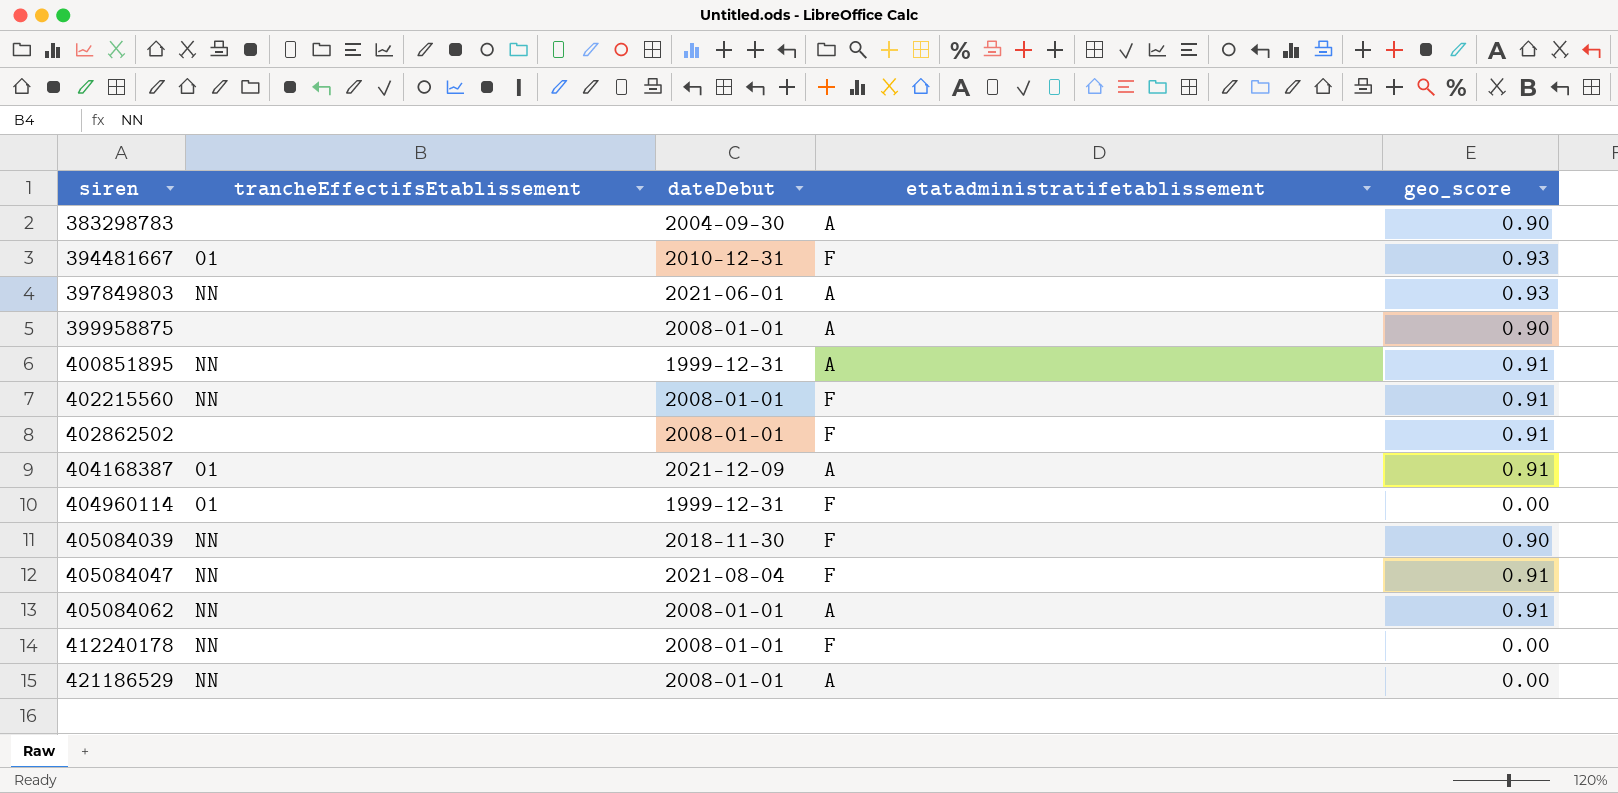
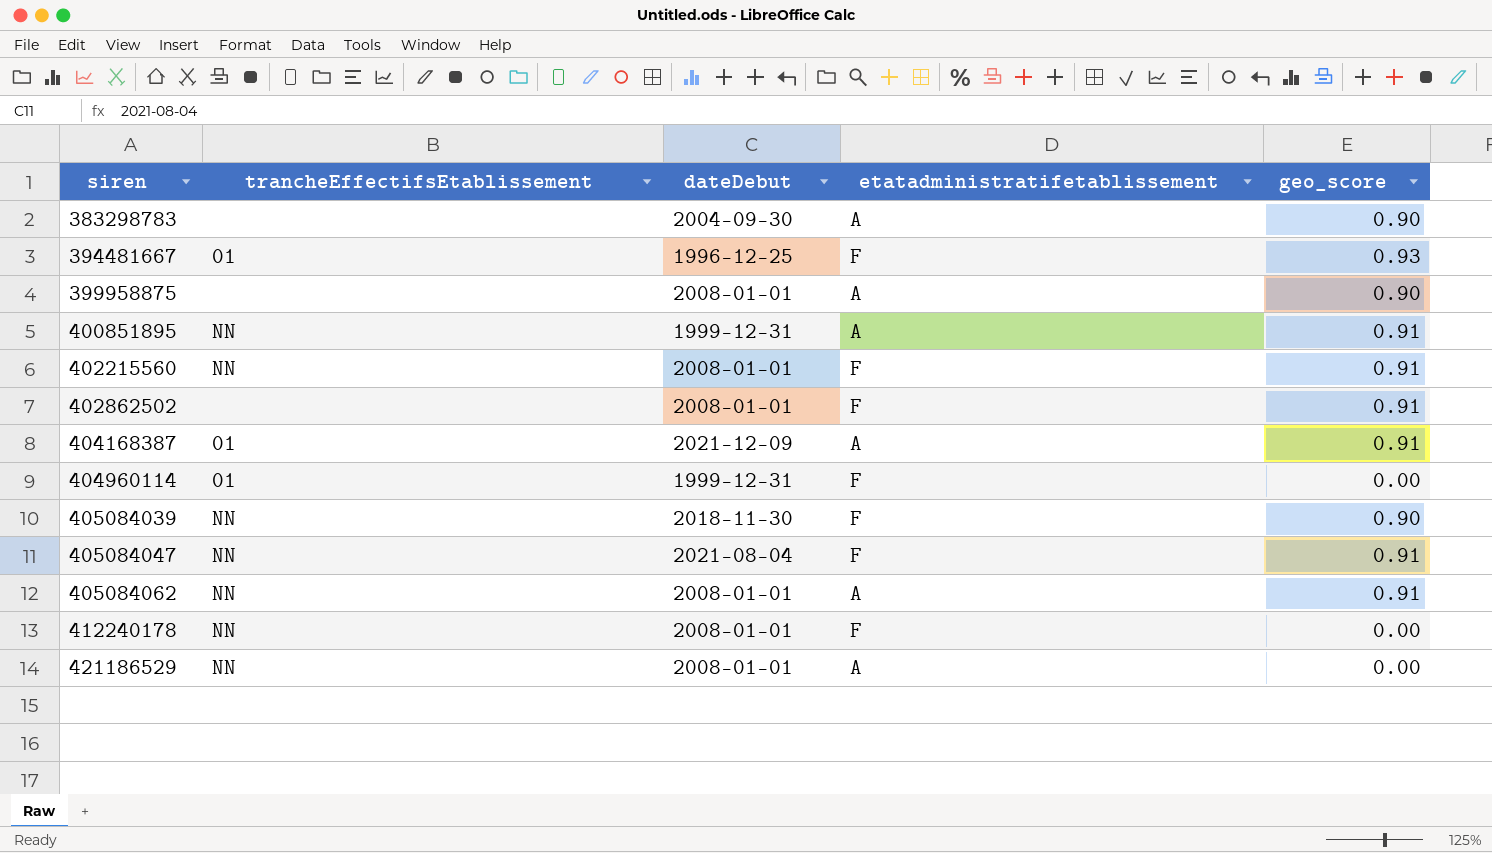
row 397849803: NN | 2021-06-01 | A | 0.93 -> none
394481667 | dateDebut: 2010-12-31 -> 1996-12-25

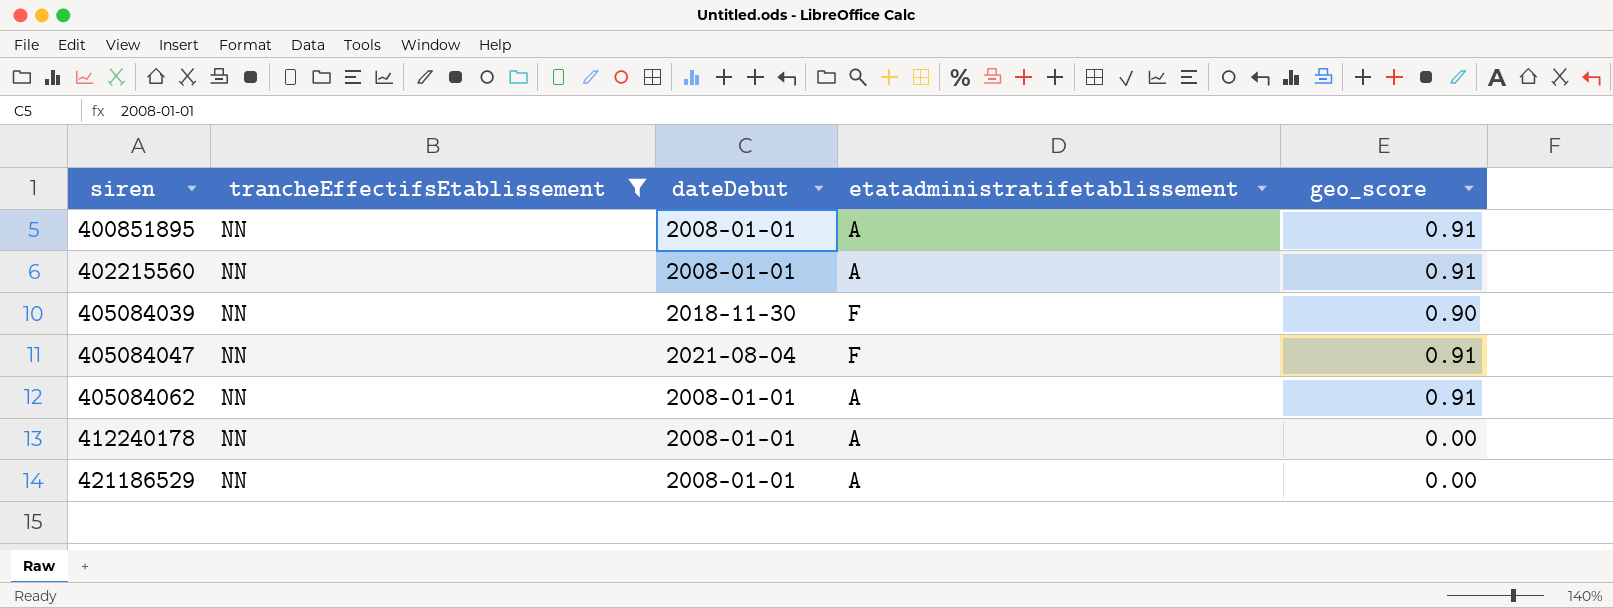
filter: none -> trancheEffectifsEtablissement = NN
400851895 | dateDebut: 1999-12-31 -> 2008-01-01
402215560 | etatadministratifetablissement: F -> A
412240178 | etatadministratifetablissement: F -> A

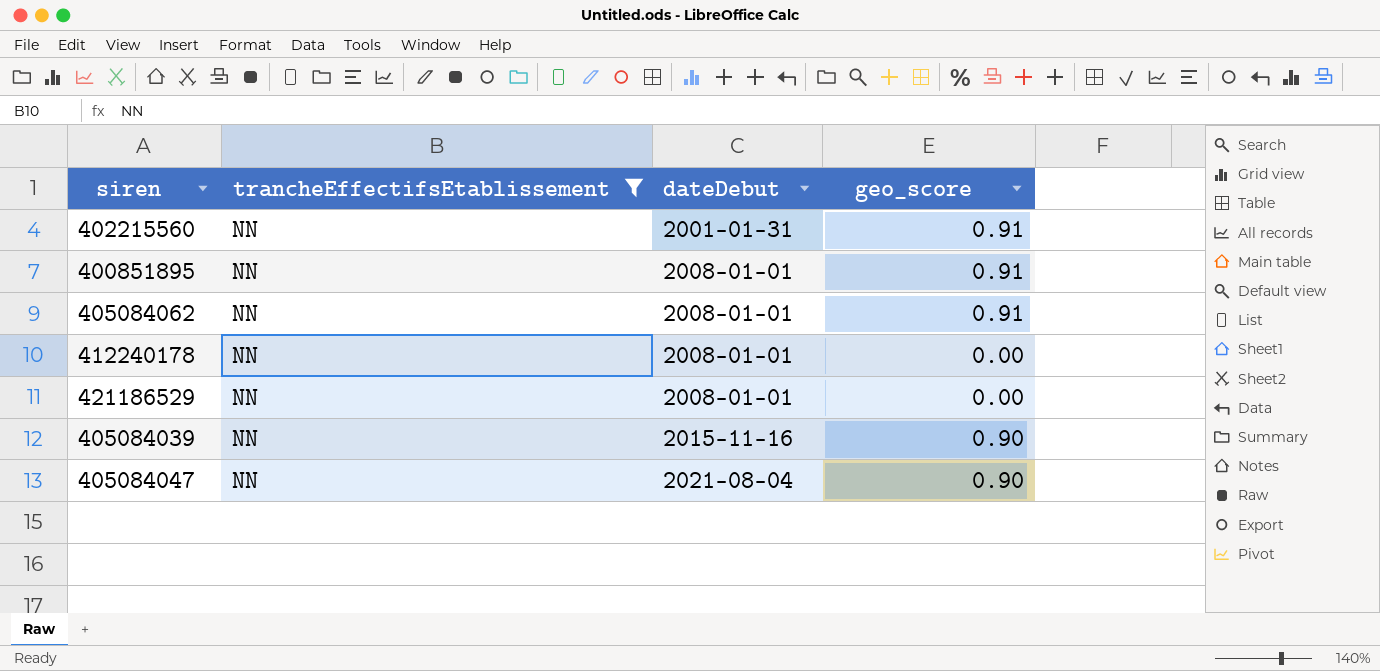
row order: siren ascending -> dateDebut ascending
column etatadministratifetablissement | position: 4 -> none
402215560 | dateDebut: 2008-01-01 -> 2001-01-31
405084039 | dateDebut: 2018-11-30 -> 2015-11-16
405084047 | geo_score: 0.91 -> 0.90

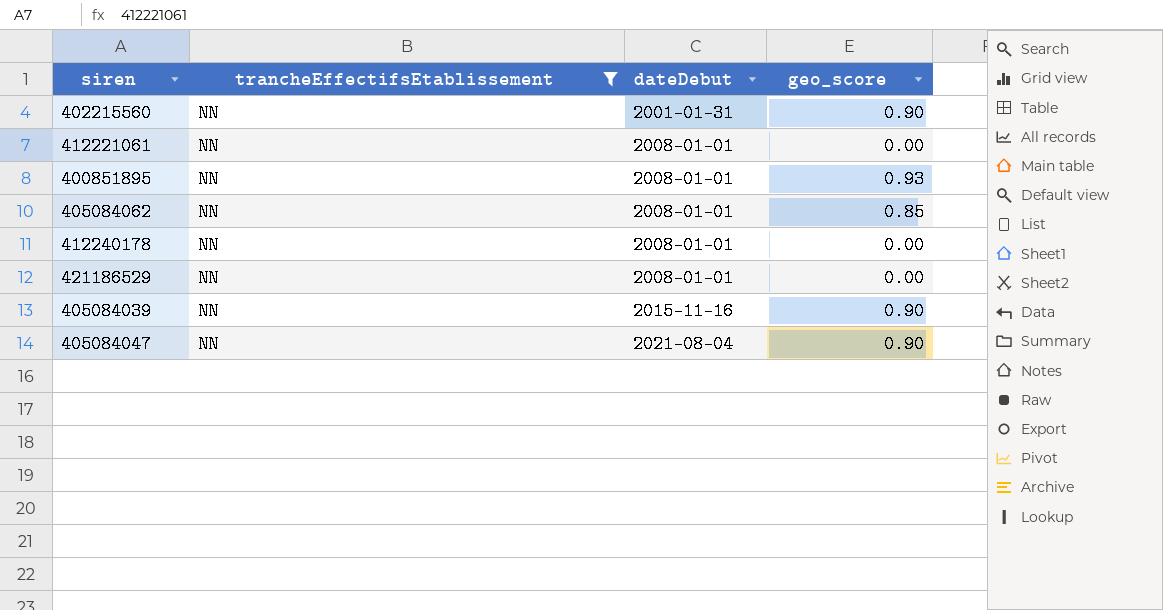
402215560 | geo_score: 0.91 -> 0.90
row 412221061: none -> NN | 2008-01-01 | 0.00
400851895 | geo_score: 0.91 -> 0.93
405084062 | geo_score: 0.91 -> 0.85

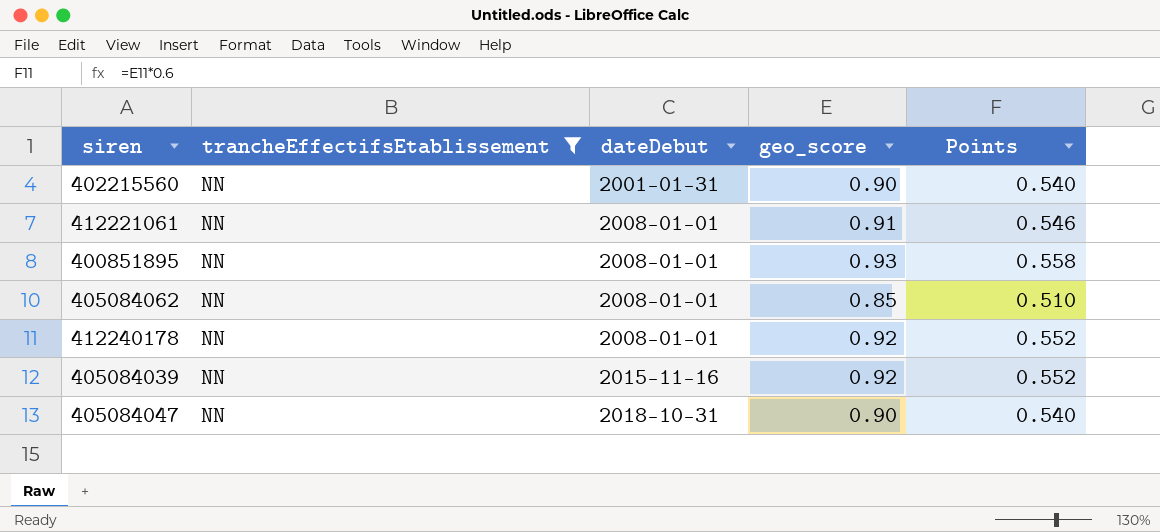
column Points | formula: none -> [geo_score] * 0.6
row 421186529: NN | 2008-01-01 | 0.00 -> none
412221061 | geo_score: 0.00 -> 0.91
412240178 | geo_score: 0.00 -> 0.92
405084039 | geo_score: 0.90 -> 0.92
405084047 | dateDebut: 2021-08-04 -> 2018-10-31

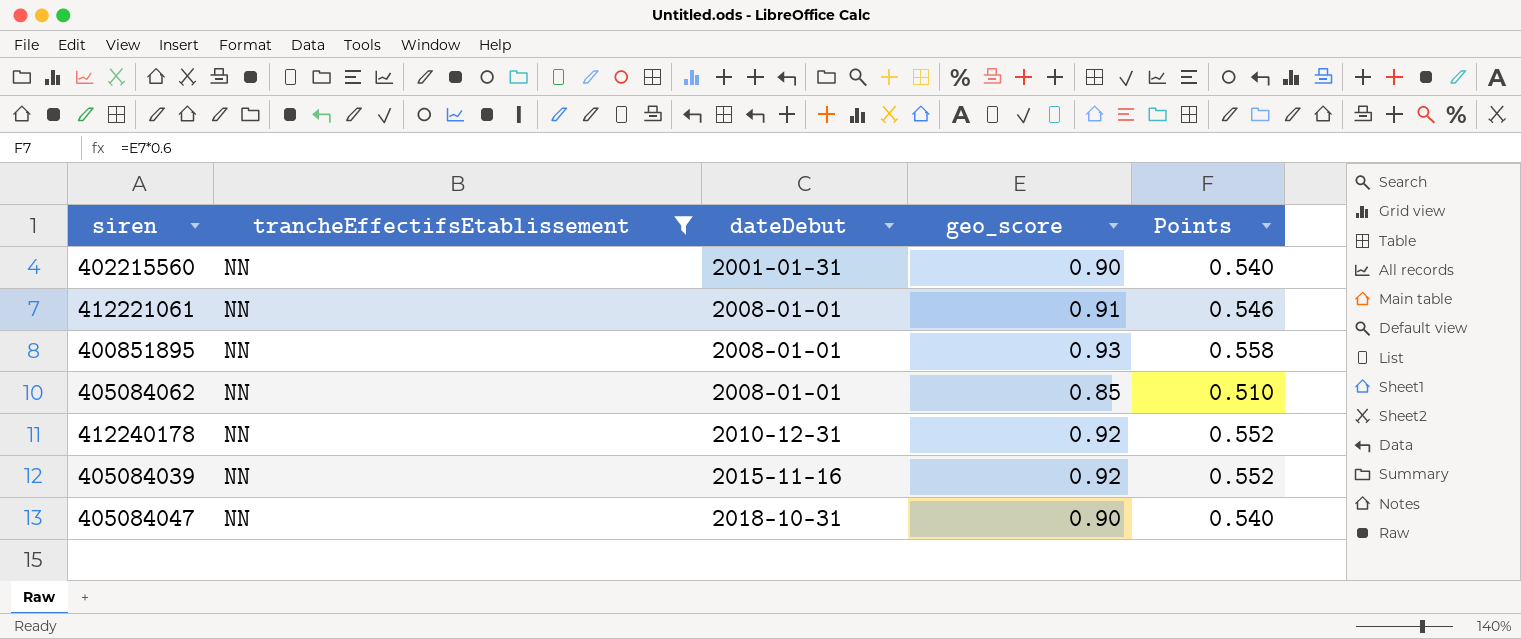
412240178 | dateDebut: 2008-01-01 -> 2010-12-31

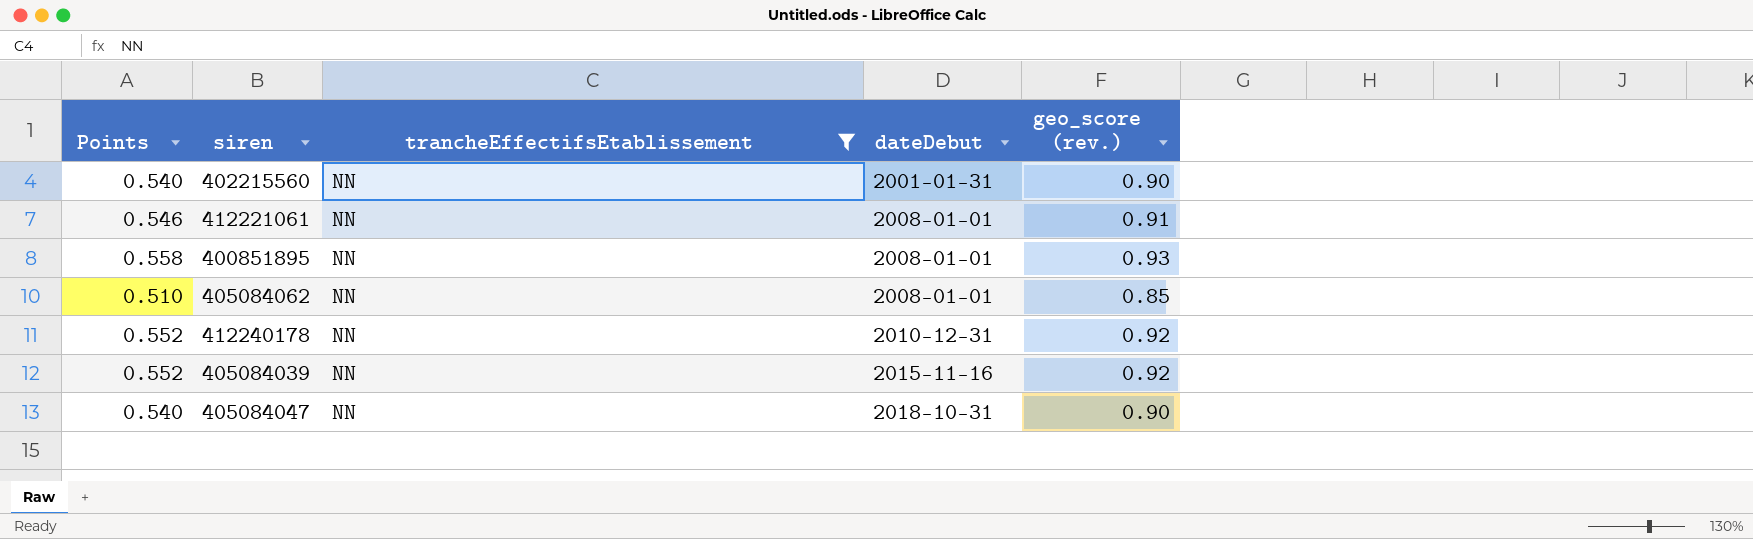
column Points | position: 5 -> 1
column name: geo_score -> geo_score (rev.)

